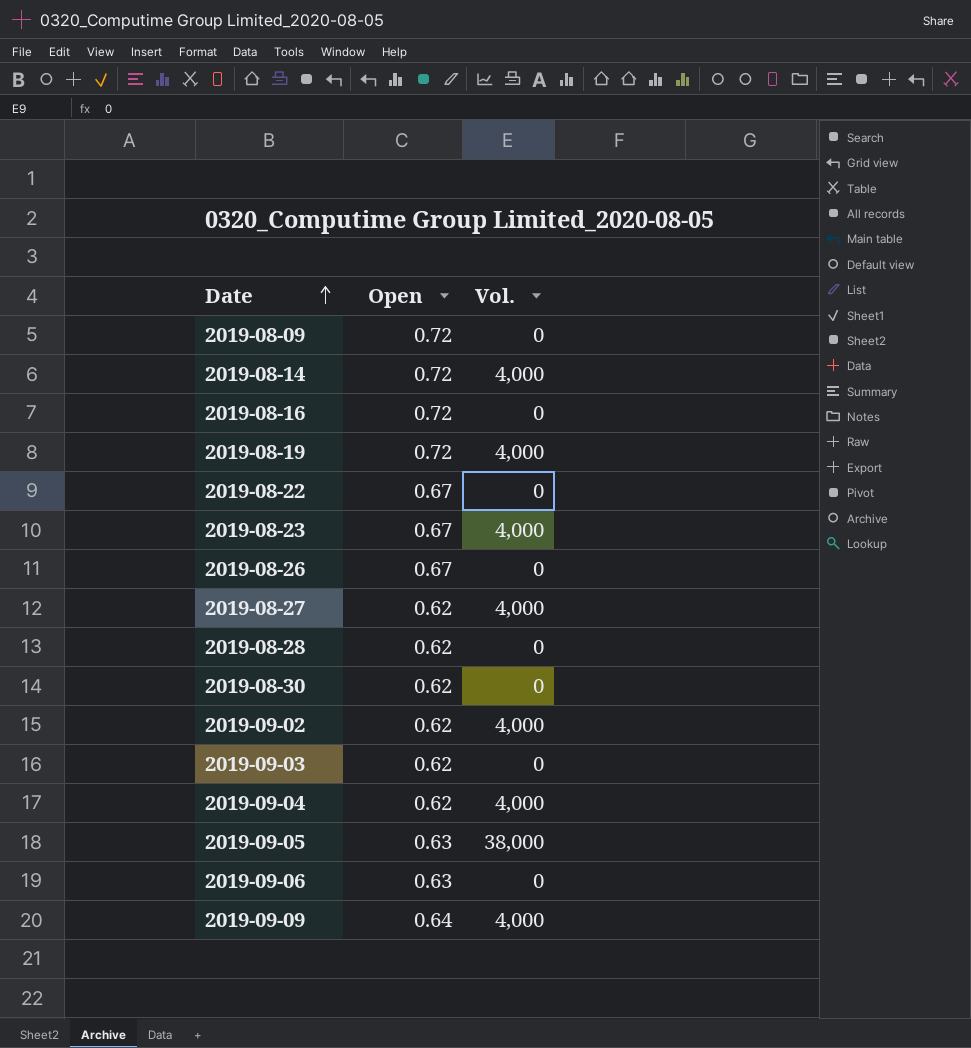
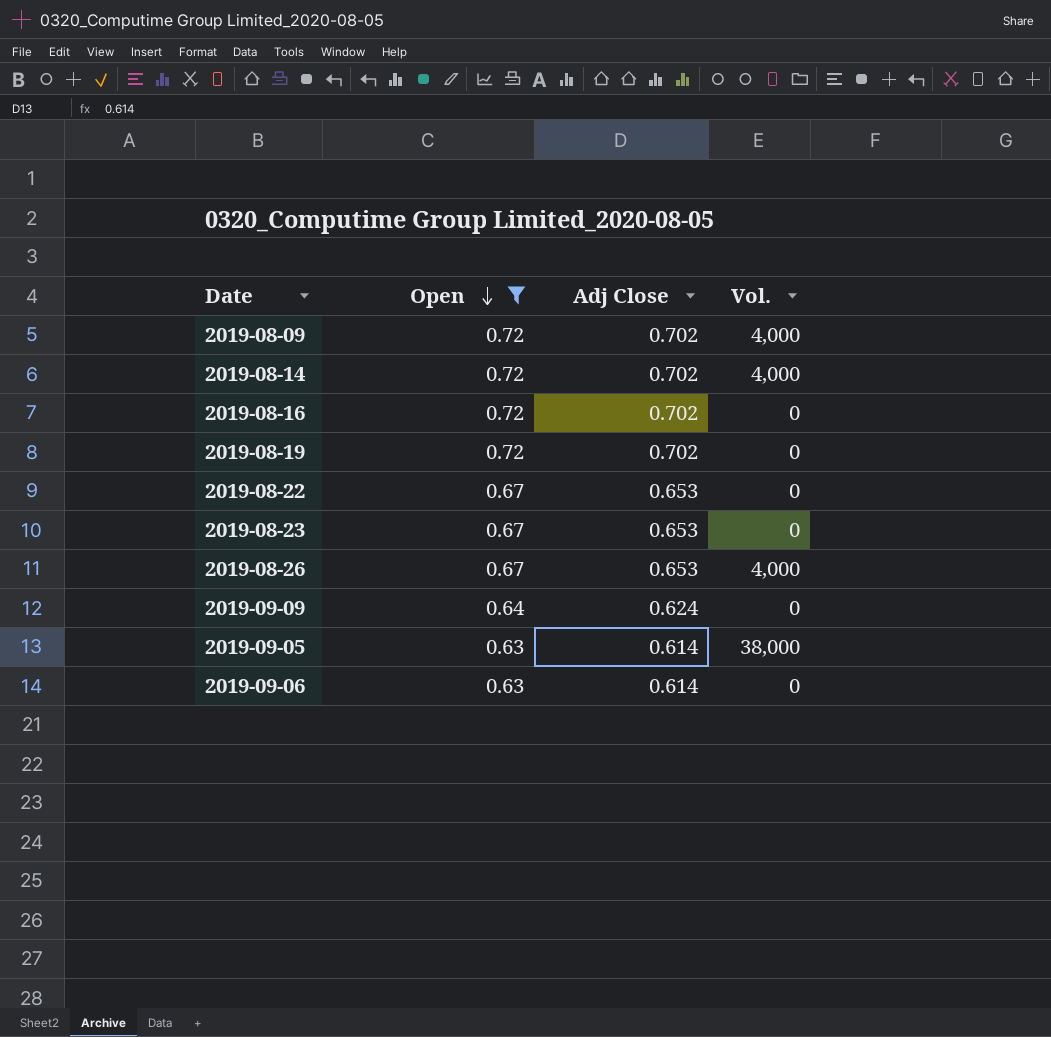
filter: none -> Open != 0.62
row order: Date ascending -> Open descending
column Adj Close | position: none -> 3
2019-08-09 | Vol.: 0 -> 4,000
2019-08-19 | Vol.: 4,000 -> 0
2019-08-23 | Vol.: 4,000 -> 0
2019-08-26 | Vol.: 0 -> 4,000
2019-09-09 | Vol.: 4,000 -> 0

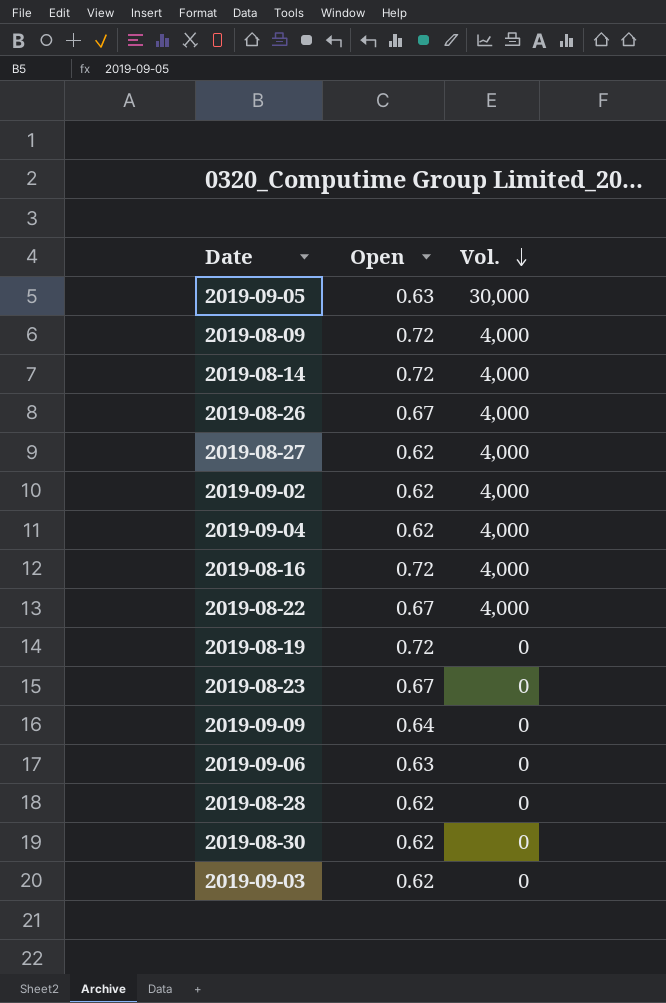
filter: Open != 0.62 -> none
row order: Open descending -> Vol. descending
column Adj Close | position: 3 -> none
2019-09-05 | Vol.: 38,000 -> 30,000
2019-08-16 | Vol.: 0 -> 4,000
2019-08-22 | Vol.: 0 -> 4,000

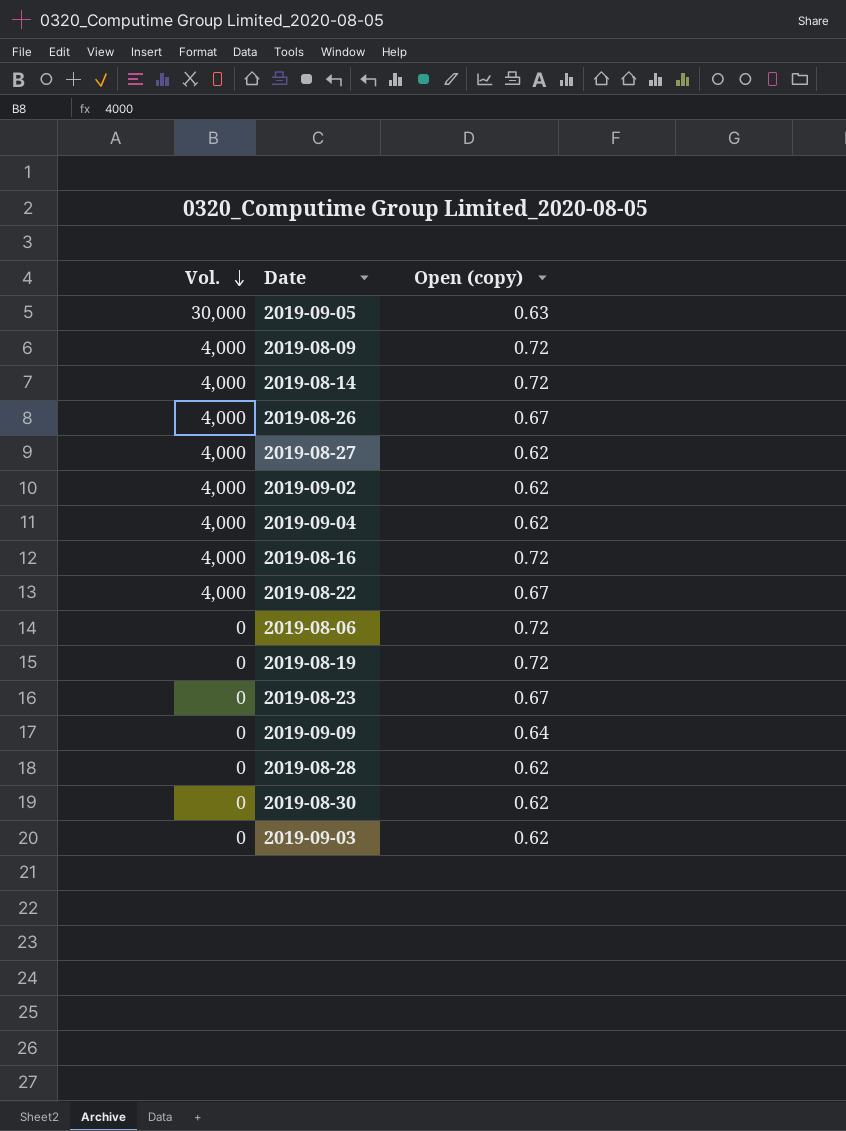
column Vol. | position: 3 -> 1
column name: Open -> Open (copy)
row 2019-09-06: 0.63 | 0 -> none
row 2019-08-06: none -> 0 | 0.72

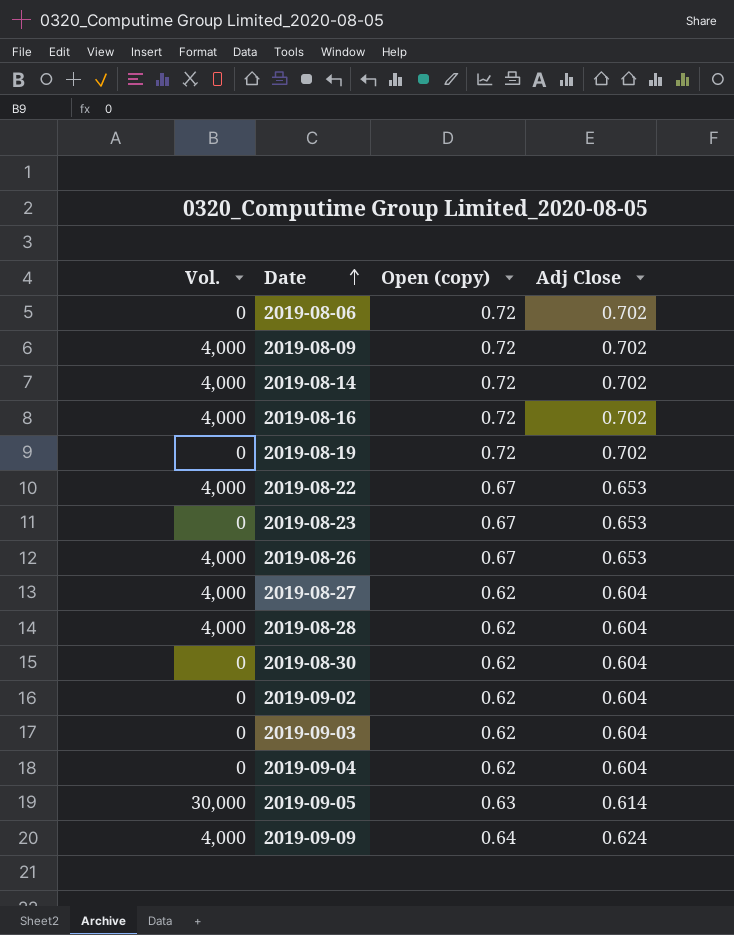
row order: Vol. descending -> Date ascending
column Adj Close | position: none -> 4
2019-08-28 | Vol.: 0 -> 4,000
2019-09-02 | Vol.: 4,000 -> 0
2019-09-04 | Vol.: 4,000 -> 0
2019-09-09 | Vol.: 0 -> 4,000

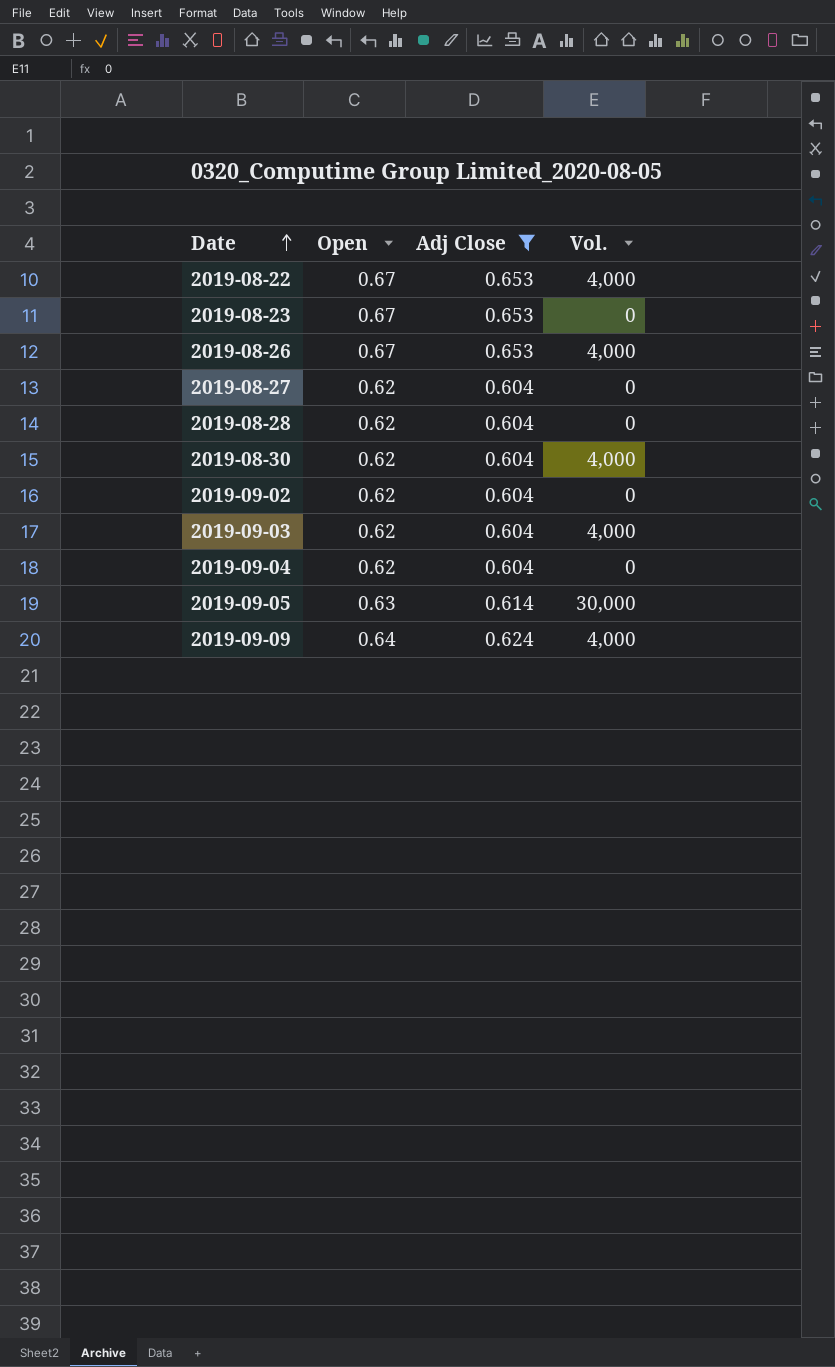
filter: none -> Adj Close != 0.702
column name: Open (copy) -> Open
column Vol. | position: 1 -> 4
2019-08-27 | Vol.: 4,000 -> 0
2019-08-28 | Vol.: 4,000 -> 0
2019-08-30 | Vol.: 0 -> 4,000
2019-09-03 | Vol.: 0 -> 4,000

